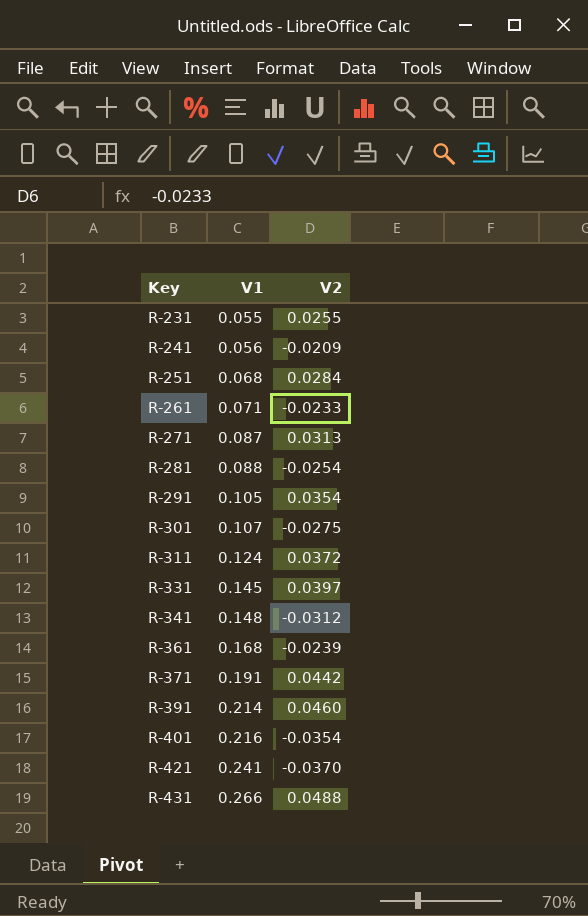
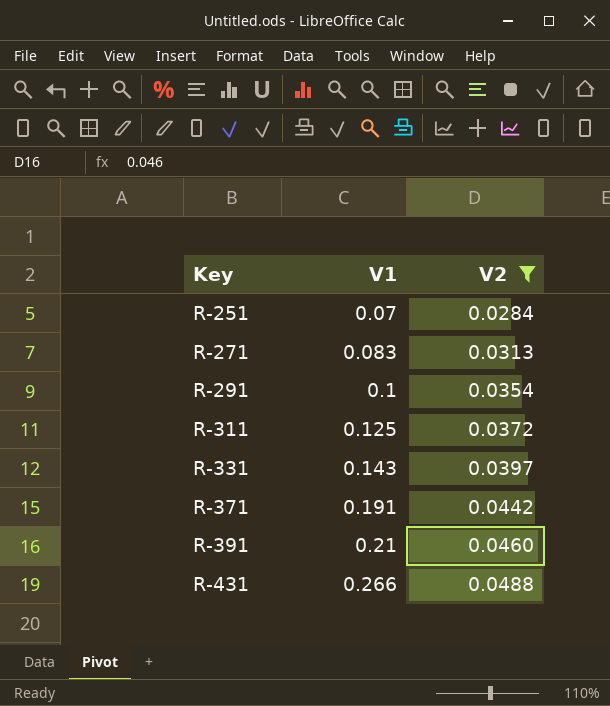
filter: none -> V2 >= 0.0284
R-251 | V1: 0.068 -> 0.07
R-271 | V1: 0.087 -> 0.083
R-291 | V1: 0.105 -> 0.1
R-311 | V1: 0.124 -> 0.125
R-331 | V1: 0.145 -> 0.143
R-391 | V1: 0.214 -> 0.21

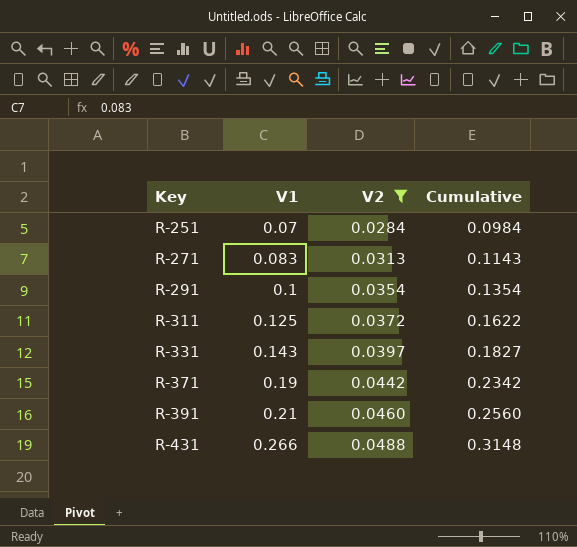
column Cumulative | formula: none -> [V1] + [V2]
R-371 | V1: 0.191 -> 0.19

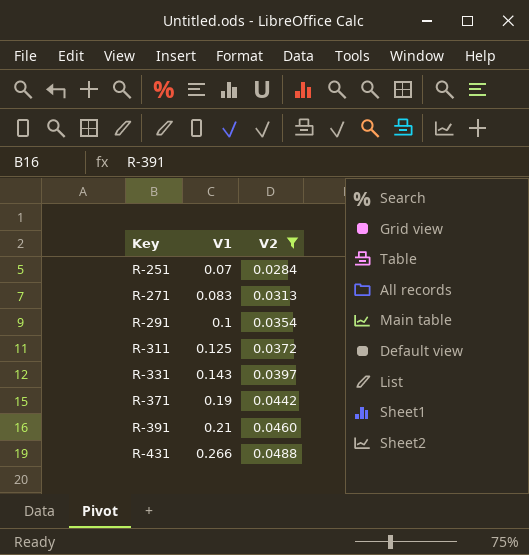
column Cumulative | formula: [V1] + [V2] -> none

